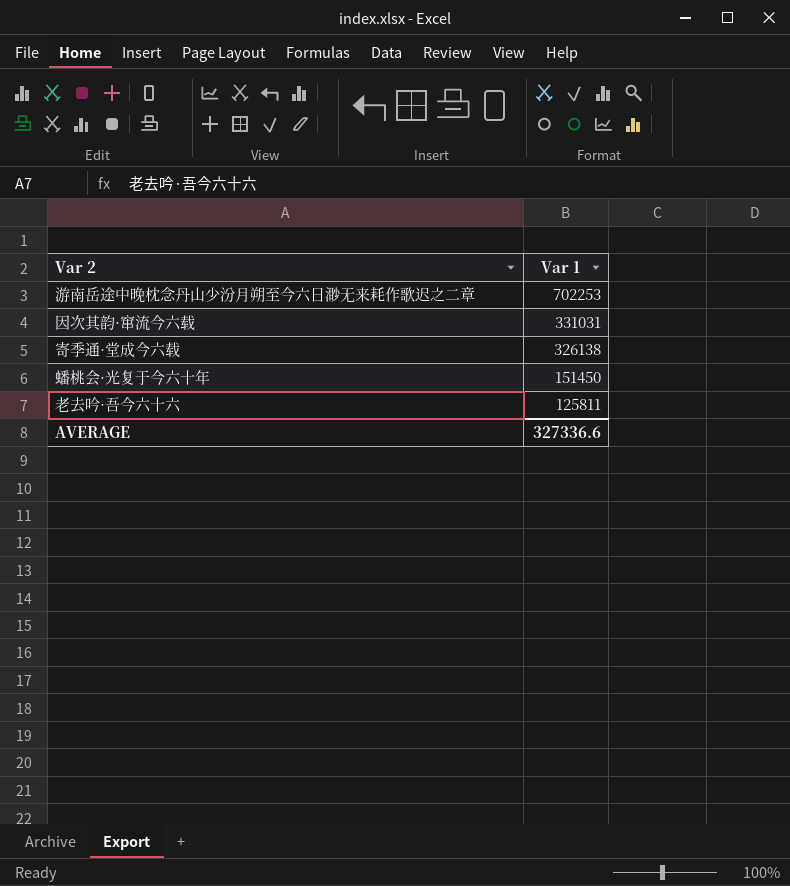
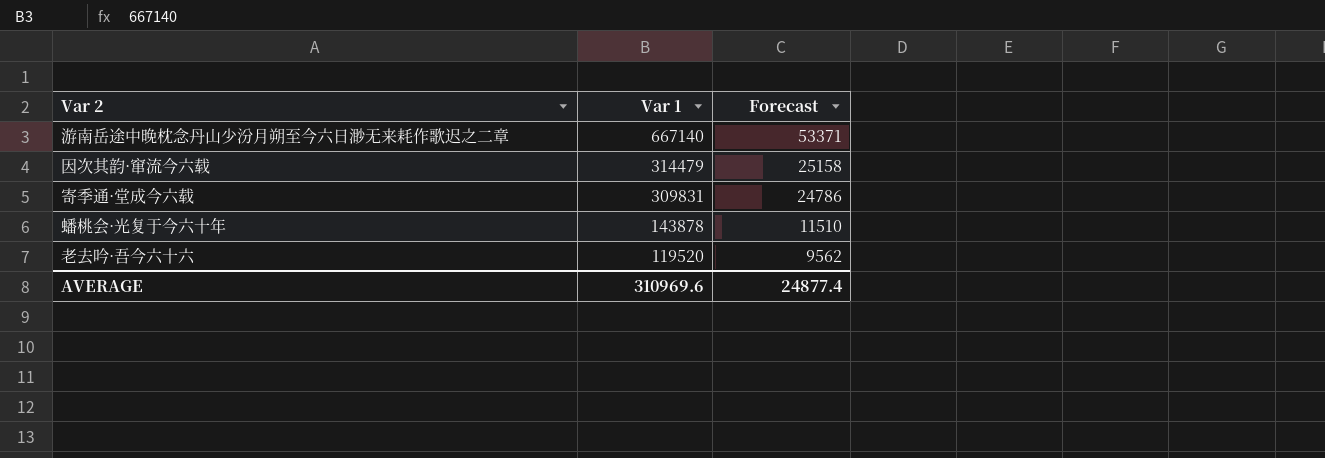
column Forecast | formula: none -> [Var 1] * 0.08
游南岳途中晚枕念丹山少汾月朔至今六日渺无来耗作歌迟之二章 | Var 1: 702253 -> 667140
因次其韵·窜流今六载 | Var 1: 331031 -> 314479
寄季通·堂成今六载 | Var 1: 326138 -> 309831
蟠桃会·光复于今六十年 | Var 1: 151450 -> 143878
老去吟·吾今六十六 | Var 1: 125811 -> 119520
AVERAGE | Var 1: 327336.6 -> 310969.6

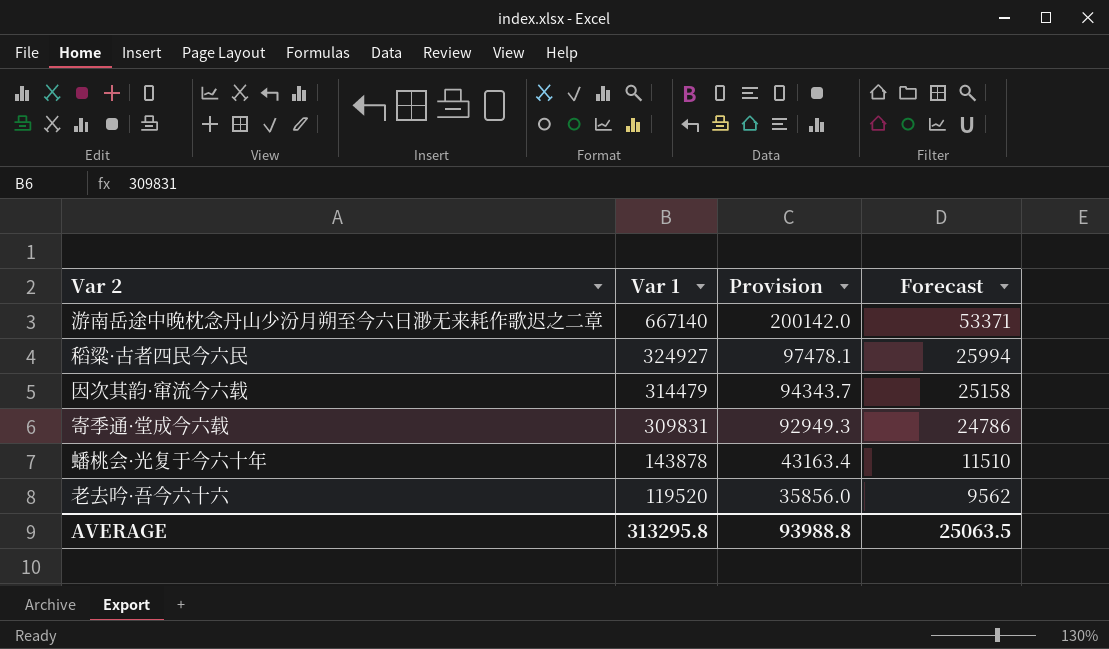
column Provision | formula: none -> [Var 1] * 0.3
row 稻粱·古者四民今六民: none -> 324927 | 97478.1 | 25994
AVERAGE | Var 1: 310969.6 -> 313295.8
AVERAGE | Forecast: 24877.4 -> 25063.5

